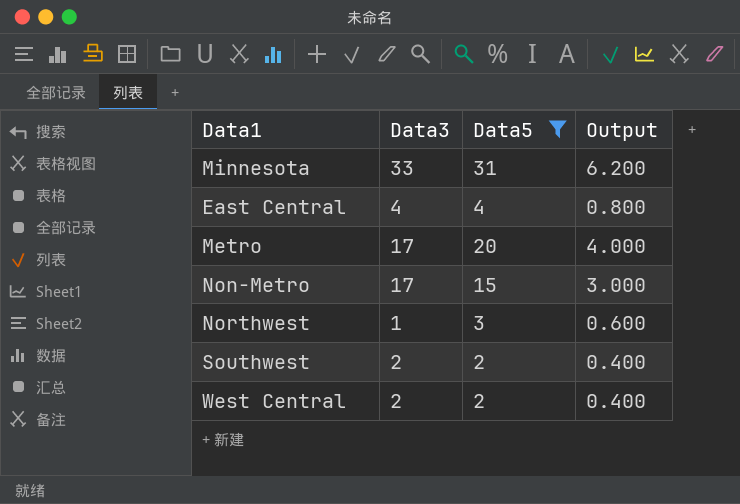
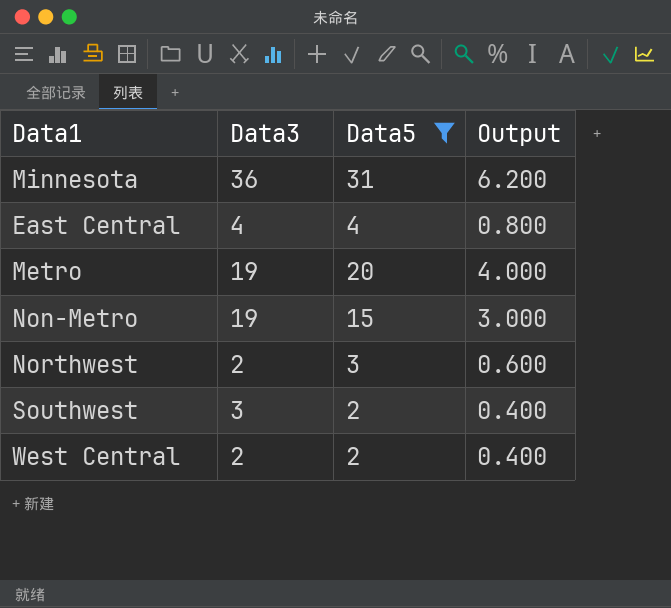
Minnesota | Data3: 33 -> 36
Metro | Data3: 17 -> 19
Non-Metro | Data3: 17 -> 19
Northwest | Data3: 1 -> 2
Southwest | Data3: 2 -> 3

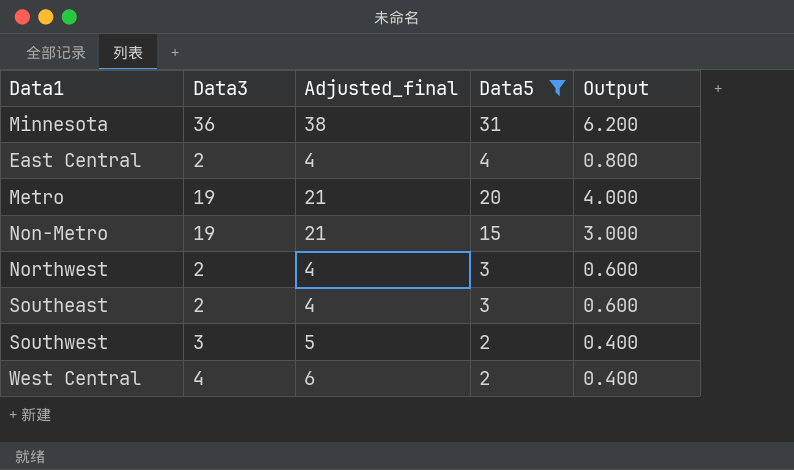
column Adjusted_final | formula: none -> [Data3] + 2
East Central | Data3: 4 -> 2
row Southeast: none -> 2 | 4 | 3 | 0.600
West Central | Data3: 2 -> 4

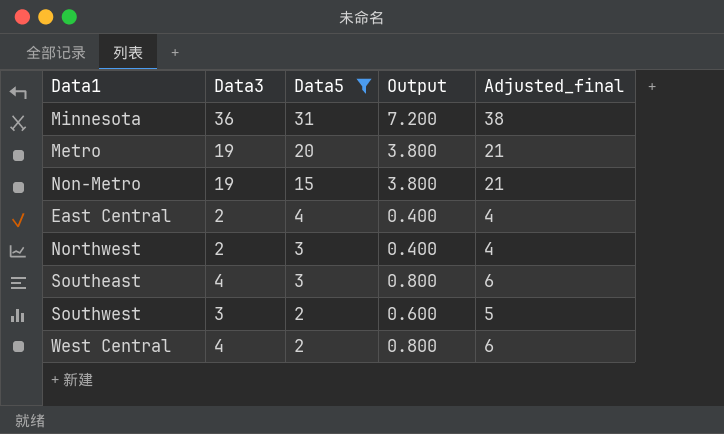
row order: none -> Data5 descending
column Output | formula: [Data5] * 0.2 -> [Data3] * 0.2
column Adjusted_final | position: 3 -> 5
Southeast | Data3: 2 -> 4
Southeast | Adjusted_final: 4 -> 6

